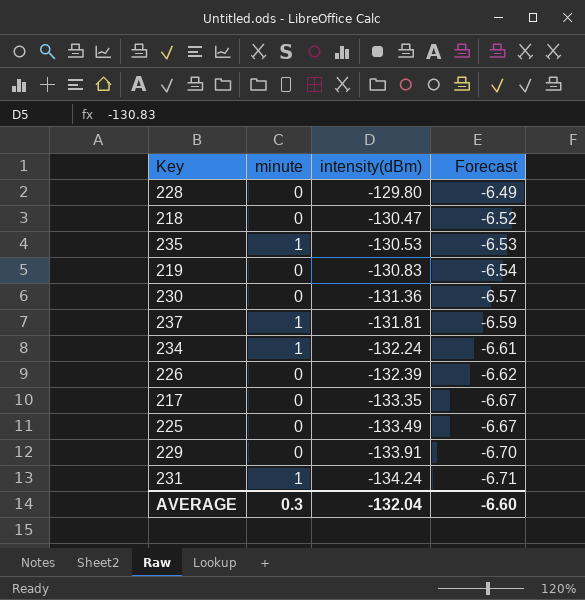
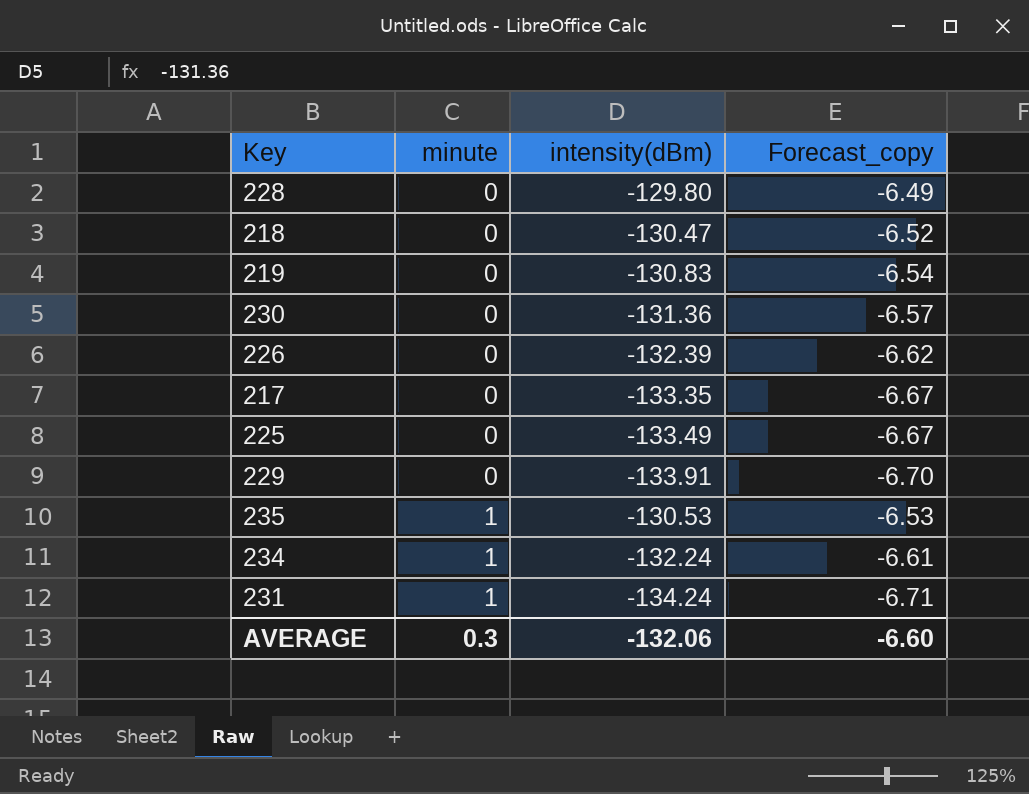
row order: intensity(dBm) descending -> minute ascending
column name: Forecast -> Forecast_copy
row 237: 1 | -131.81 | -6.59 -> none
AVERAGE | intensity(dBm): -132.04 -> -132.06

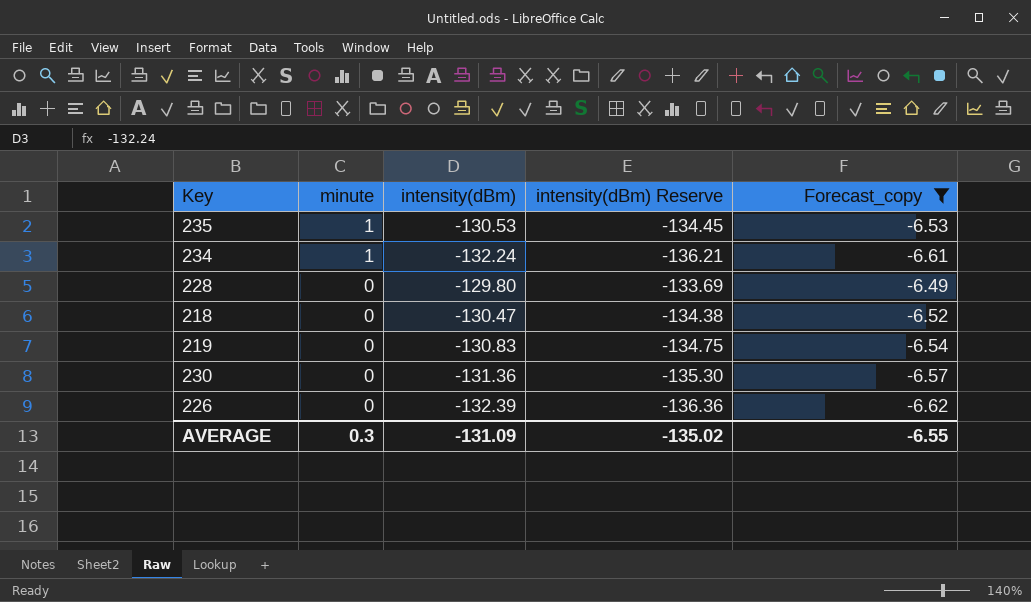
filter: none -> Forecast_copy >= -6.62
row order: minute ascending -> minute descending
column intensity(dBm) Reserve | formula: none -> [intensity(dBm)] * 1.03
AVERAGE | intensity(dBm): -132.06 -> -131.09
AVERAGE | Forecast_copy: -6.60 -> -6.55

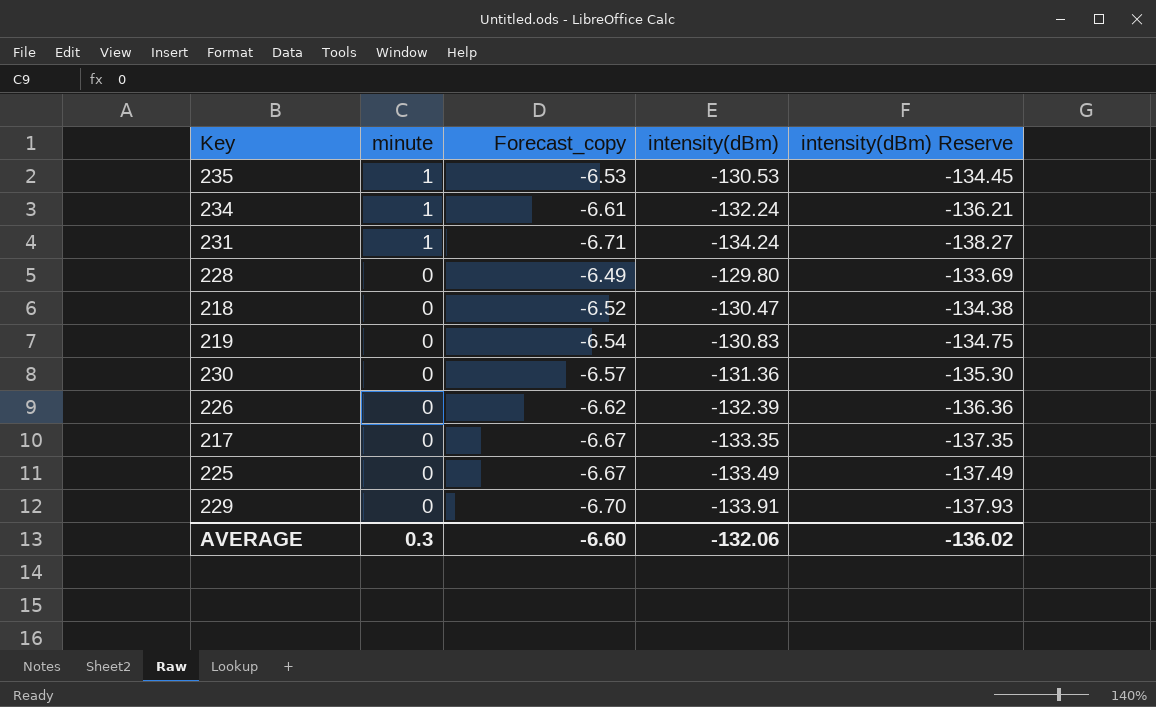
filter: Forecast_copy >= -6.62 -> none
column Forecast_copy | position: 5 -> 3
AVERAGE | Forecast_copy: -6.55 -> -6.60
AVERAGE | intensity(dBm): -131.09 -> -132.06
AVERAGE | intensity(dBm) Reserve: -135.02 -> -136.02

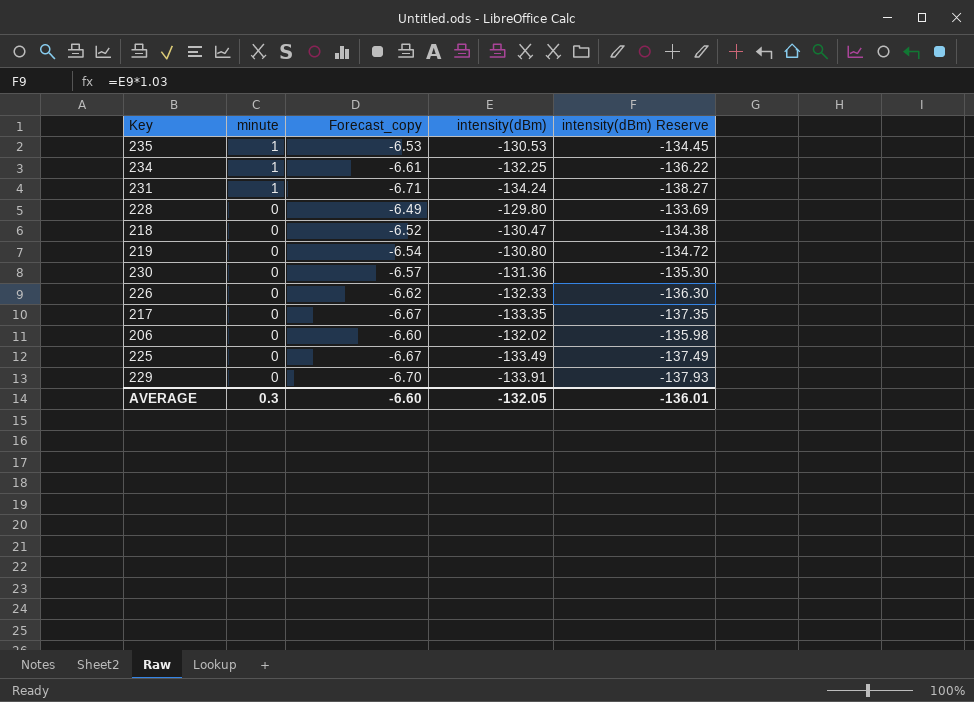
234 | intensity(dBm): -132.24 -> -132.25
234 | intensity(dBm) Reserve: -136.21 -> -136.22
219 | intensity(dBm): -130.83 -> -130.80
219 | intensity(dBm) Reserve: -134.75 -> -134.72
226 | intensity(dBm): -132.39 -> -132.33
226 | intensity(dBm) Reserve: -136.36 -> -136.30
row 206: none -> 0 | -6.60 | -132.02 | -135.98
AVERAGE | intensity(dBm): -132.06 -> -132.05
AVERAGE | intensity(dBm) Reserve: -136.02 -> -136.01

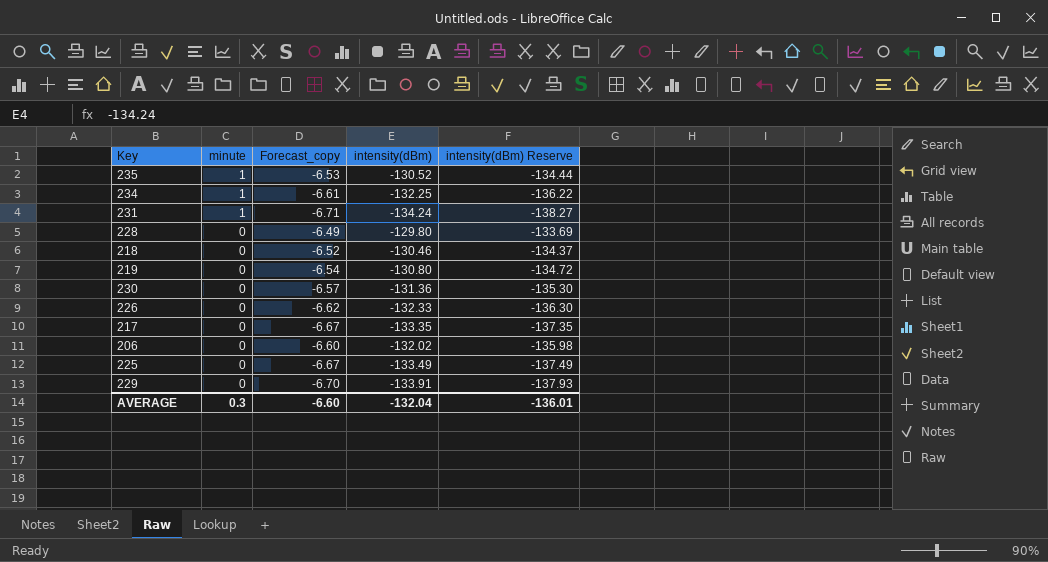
235 | intensity(dBm): -130.53 -> -130.52
235 | intensity(dBm) Reserve: -134.45 -> -134.44
218 | intensity(dBm): -130.47 -> -130.46
218 | intensity(dBm) Reserve: -134.38 -> -134.37
AVERAGE | intensity(dBm): -132.05 -> -132.04

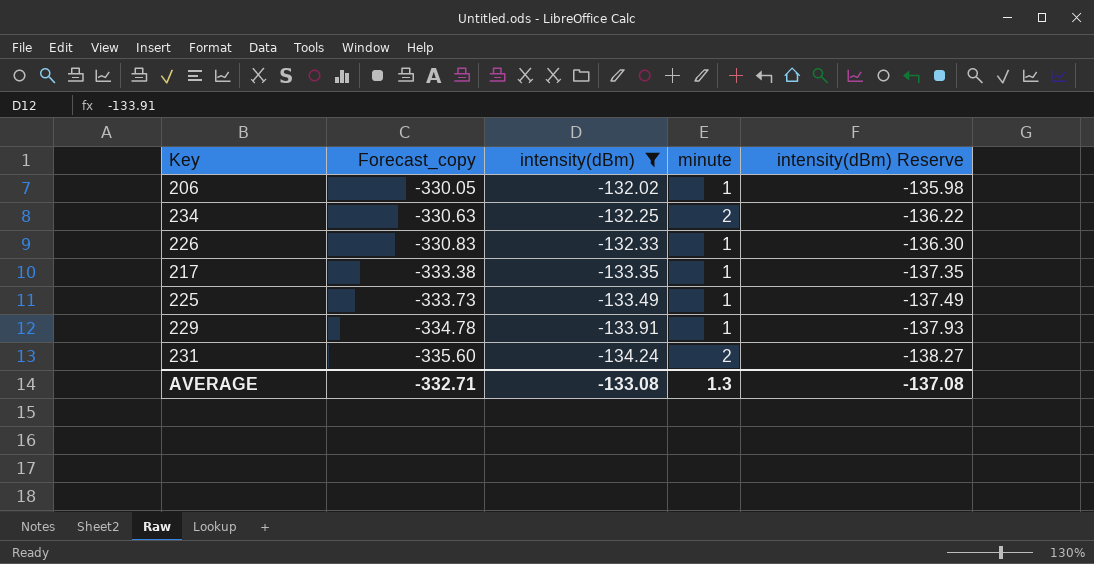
filter: none -> intensity(dBm) <= -132.02
row order: minute descending -> Forecast_copy descending
column Forecast_copy | formula: [intensity(dBm)] * 0.05 -> [intensity(dBm)] * 2.5
column minute | position: 2 -> 4
206 | minute: 0 -> 1
234 | minute: 1 -> 2
226 | minute: 0 -> 1
217 | minute: 0 -> 1
225 | minute: 0 -> 1
229 | minute: 0 -> 1
231 | minute: 1 -> 2
AVERAGE | Forecast_copy: -6.60 -> -332.71
AVERAGE | intensity(dBm): -132.04 -> -133.08
AVERAGE | minute: 0.3 -> 1.3
AVERAGE | intensity(dBm) Reserve: -136.01 -> -137.08

